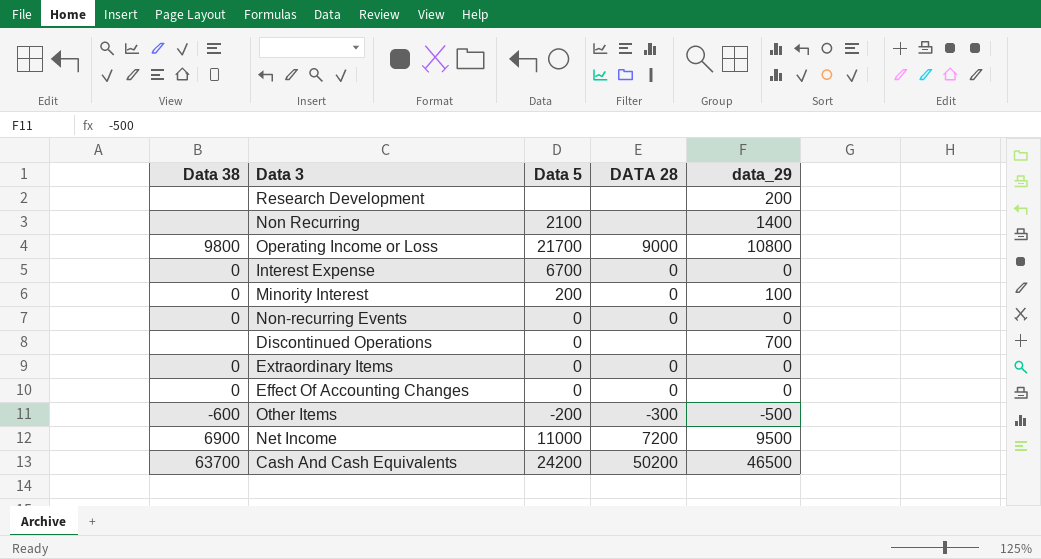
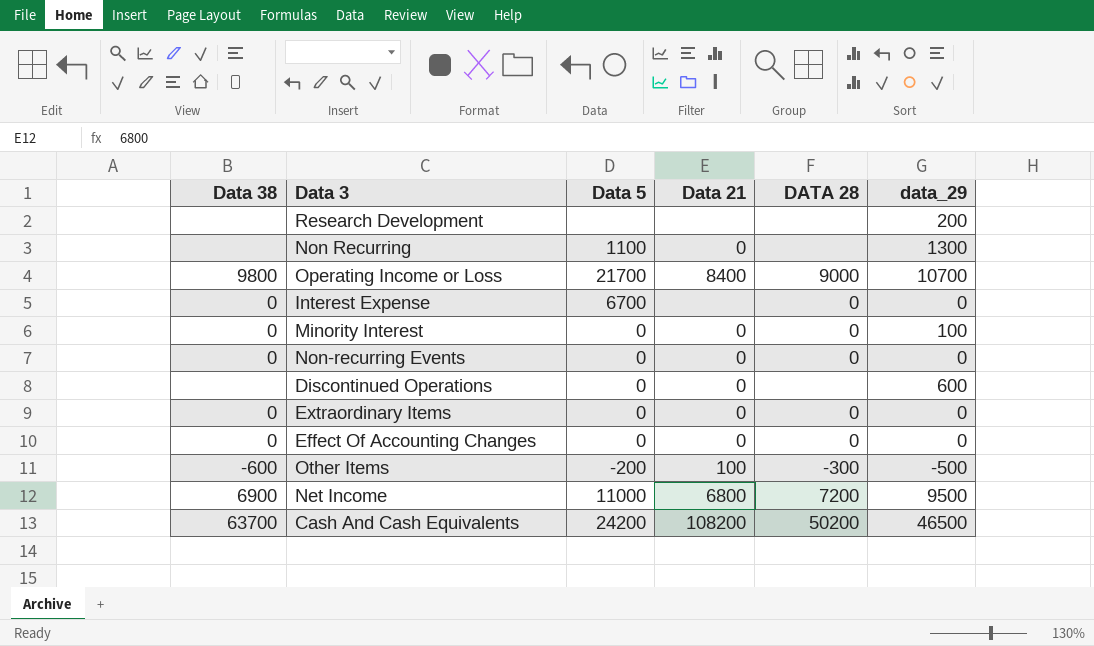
column Data 21 | position: none -> 4
Non Recurring | Data 5: 2100 -> 1100
Non Recurring | data_29: 1400 -> 1300
Operating Income or Loss | data_29: 10800 -> 10700
Minority Interest | Data 5: 200 -> 0
Discontinued Operations | data_29: 700 -> 600

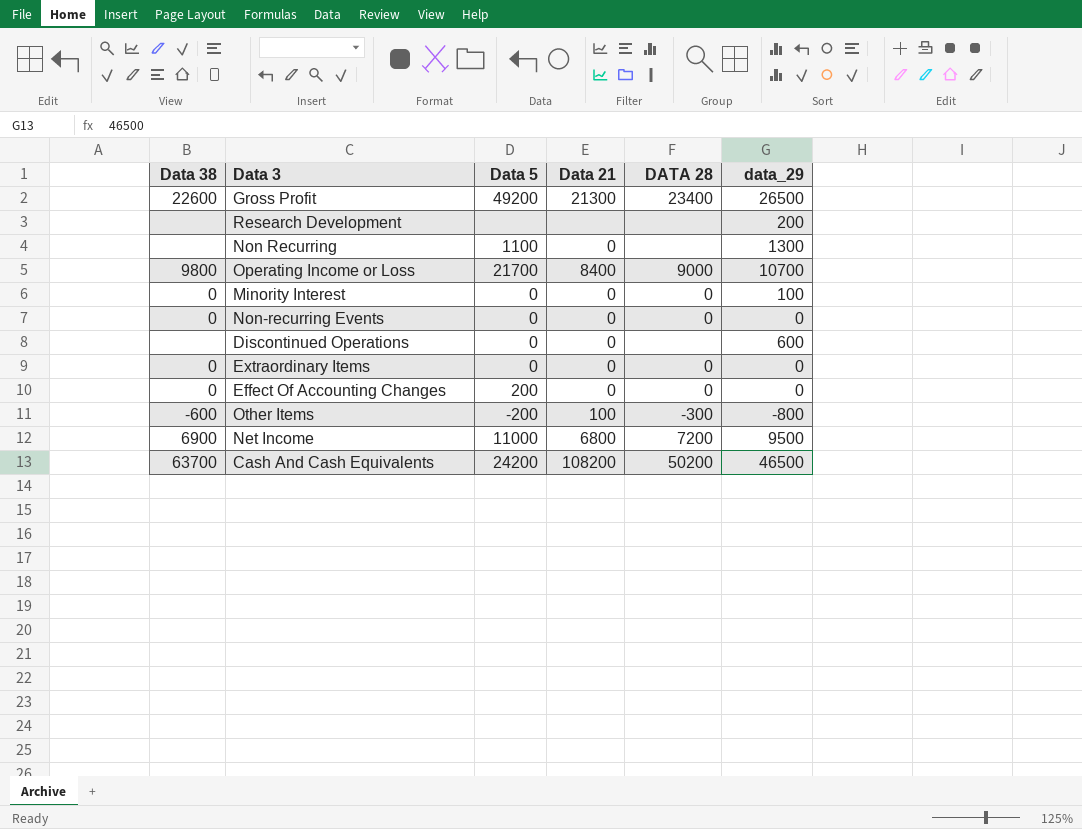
row Interest Expense: 0 | 6700 | none | 0 | 0 -> none
row Gross Profit: none -> 22600 | 49200 | 21300 | 23400 | 26500
Effect Of Accounting Changes | Data 5: 0 -> 200
Other Items | data_29: -500 -> -800

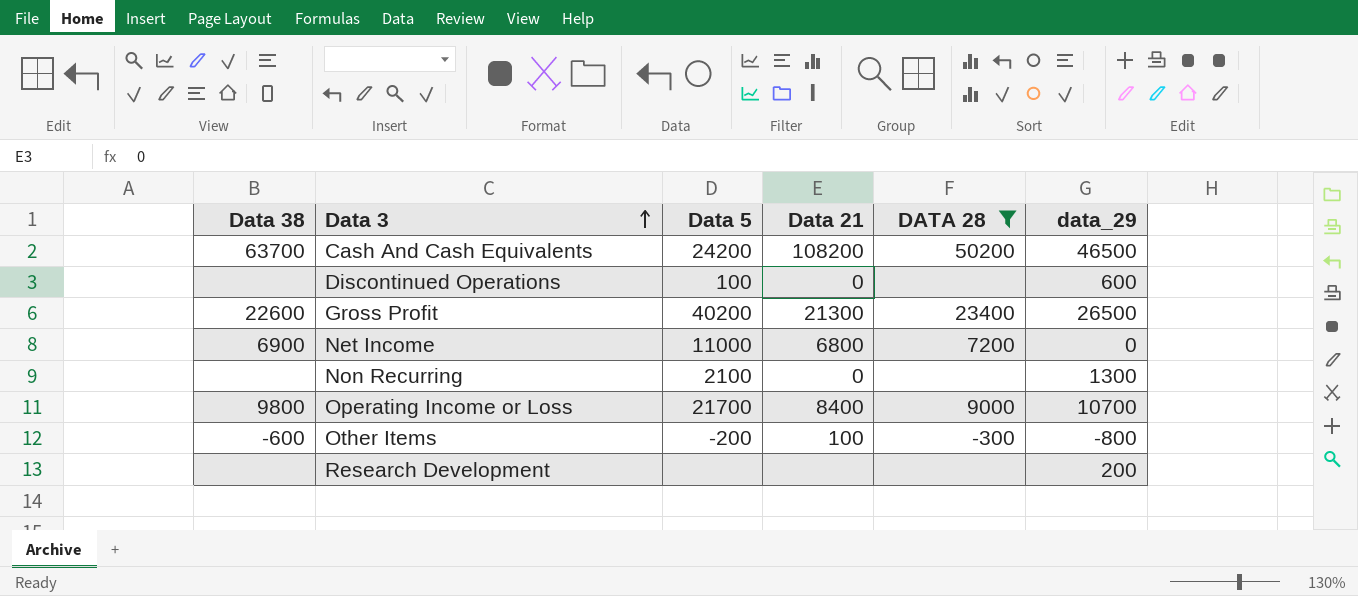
filter: none -> DATA 28 != 0
row order: none -> Data 3 ascending
Discontinued Operations | Data 5: 0 -> 100
Gross Profit | Data 5: 49200 -> 40200
Net Income | data_29: 9500 -> 0
Non Recurring | Data 5: 1100 -> 2100

